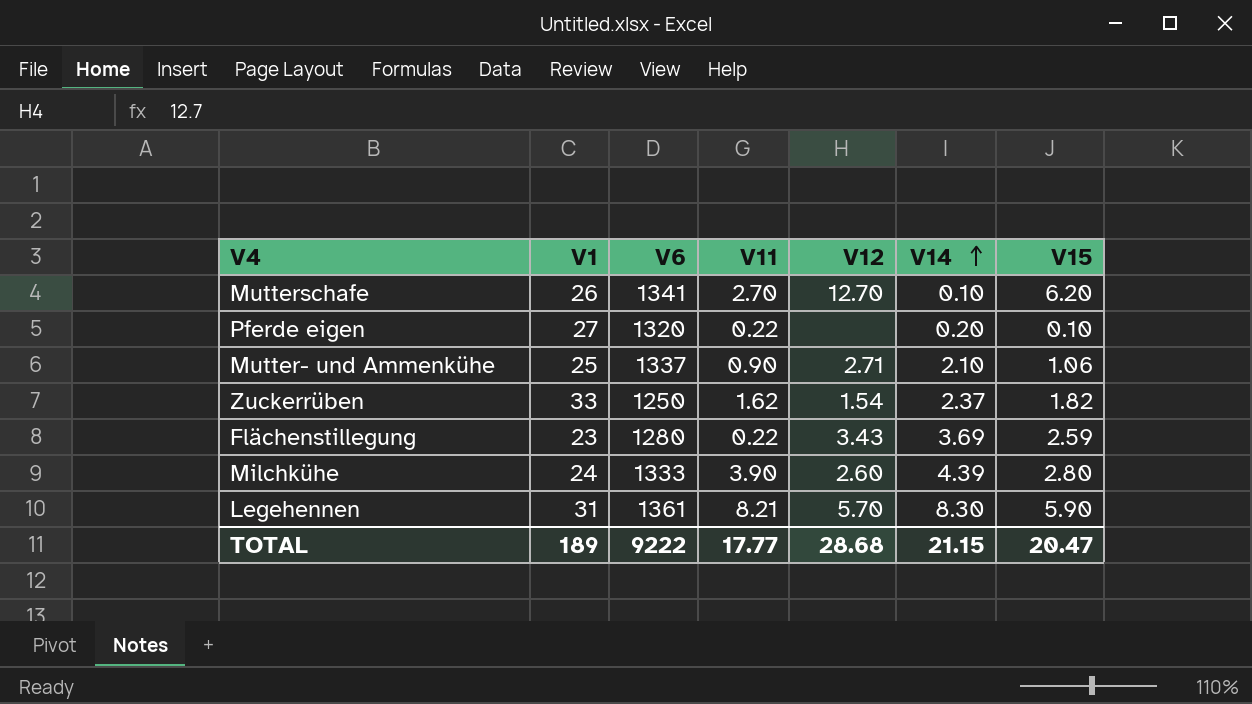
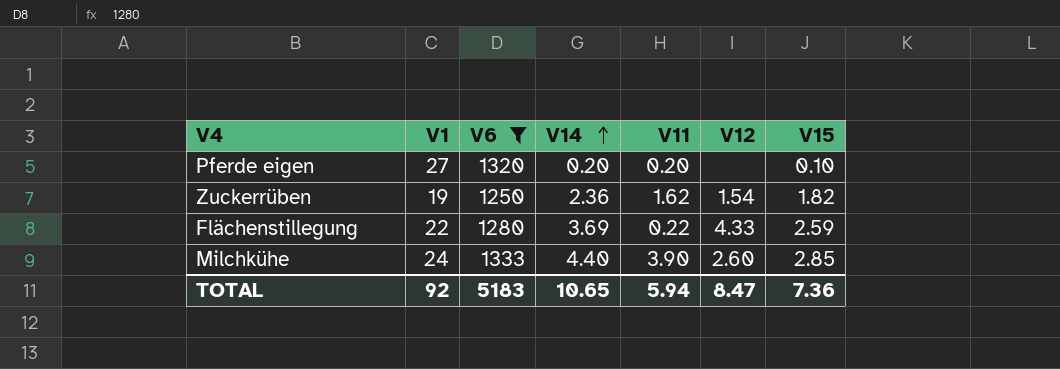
filter: none -> V6 <= 1333
column V14 | position: 6 -> 4
Pferde eigen | V11: 0.22 -> 0.20
Zuckerrüben | V1: 33 -> 19
Zuckerrüben | V14: 2.37 -> 2.36
Flächenstillegung | V1: 23 -> 22
Flächenstillegung | V12: 3.43 -> 4.33
Milchkühe | V14: 4.39 -> 4.40
Milchkühe | V15: 2.80 -> 2.85
TOTAL | V1: 189 -> 92
TOTAL | V6: 9222 -> 5183
TOTAL | V14: 21.15 -> 10.65
TOTAL | V11: 17.77 -> 5.94
TOTAL | V12: 28.68 -> 8.47
TOTAL | V15: 20.47 -> 7.36

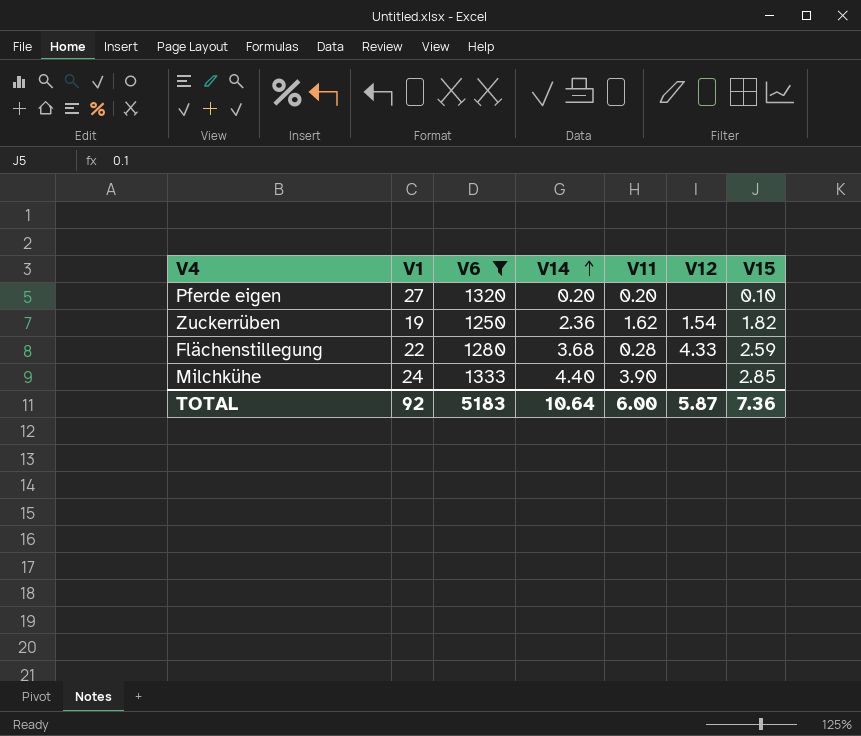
Flächenstillegung | V14: 3.69 -> 3.68
Flächenstillegung | V11: 0.22 -> 0.28
Milchkühe | V12: 2.60 -> none
TOTAL | V14: 10.65 -> 10.64
TOTAL | V11: 5.94 -> 6.00
TOTAL | V12: 8.47 -> 5.87

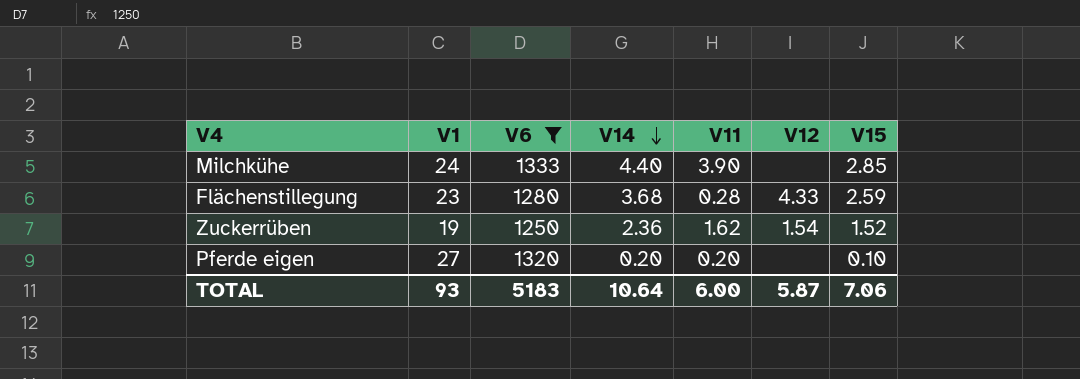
row order: V14 ascending -> V14 descending
Flächenstillegung | V1: 22 -> 23
Zuckerrüben | V15: 1.82 -> 1.52
TOTAL | V1: 92 -> 93
TOTAL | V15: 7.36 -> 7.06

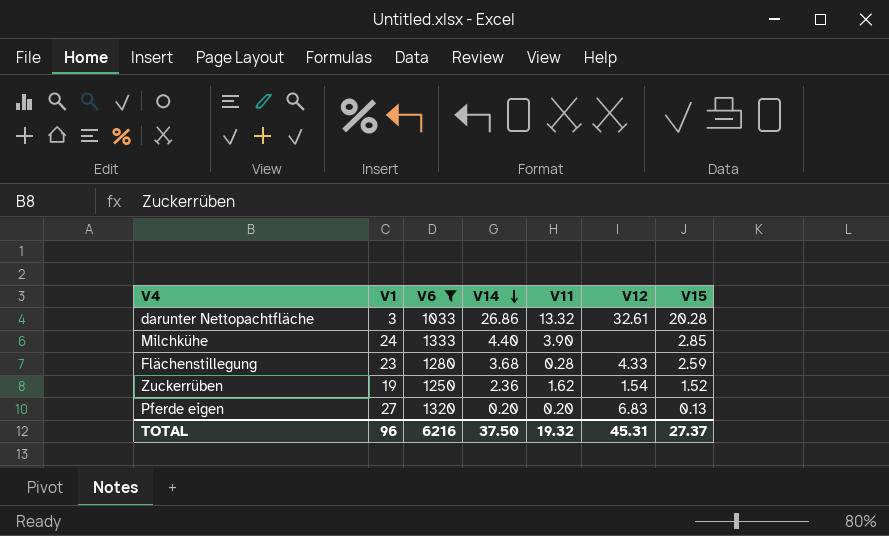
row darunter Nettopachtfläche: none -> 3 | 1033 | 26.86 | 13.32 | 32.61 | 20.28
Pferde eigen | V12: none -> 6.83
Pferde eigen | V15: 0.10 -> 0.13
TOTAL | V1: 93 -> 96
TOTAL | V6: 5183 -> 6216
TOTAL | V14: 10.64 -> 37.50
TOTAL | V11: 6.00 -> 19.32
TOTAL | V12: 5.87 -> 45.31
TOTAL | V15: 7.06 -> 27.37

